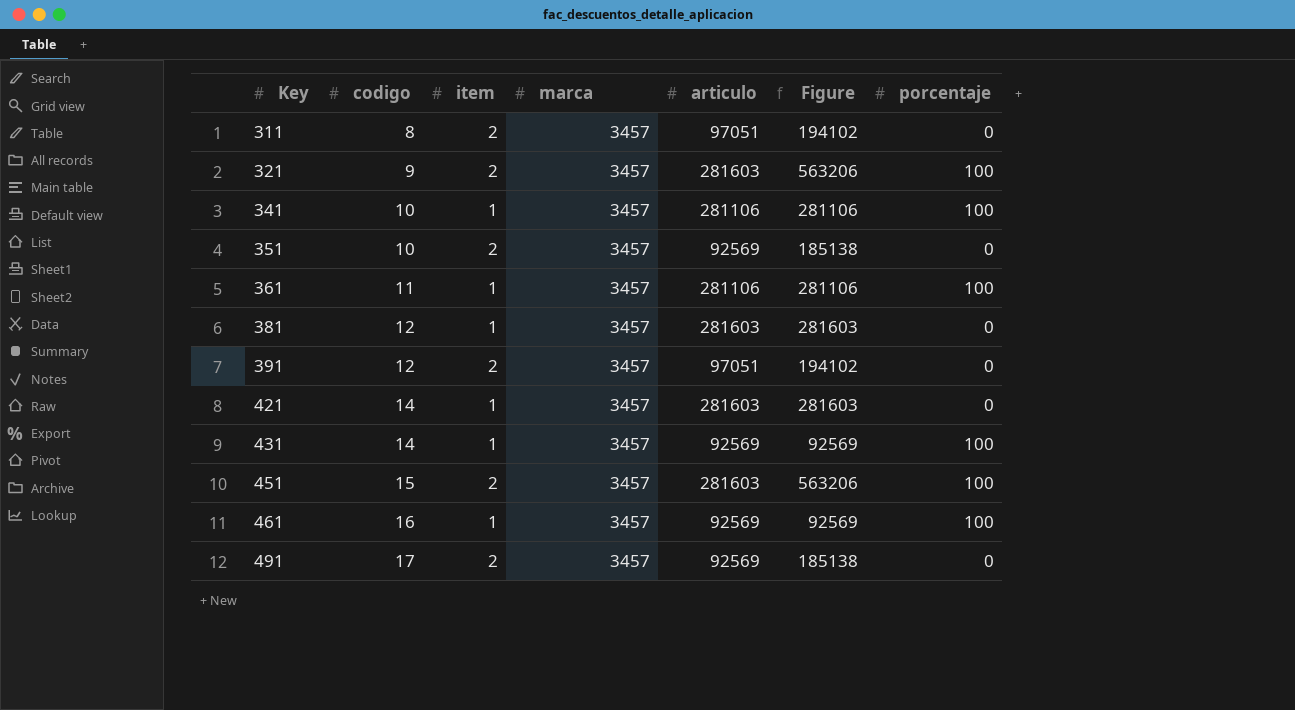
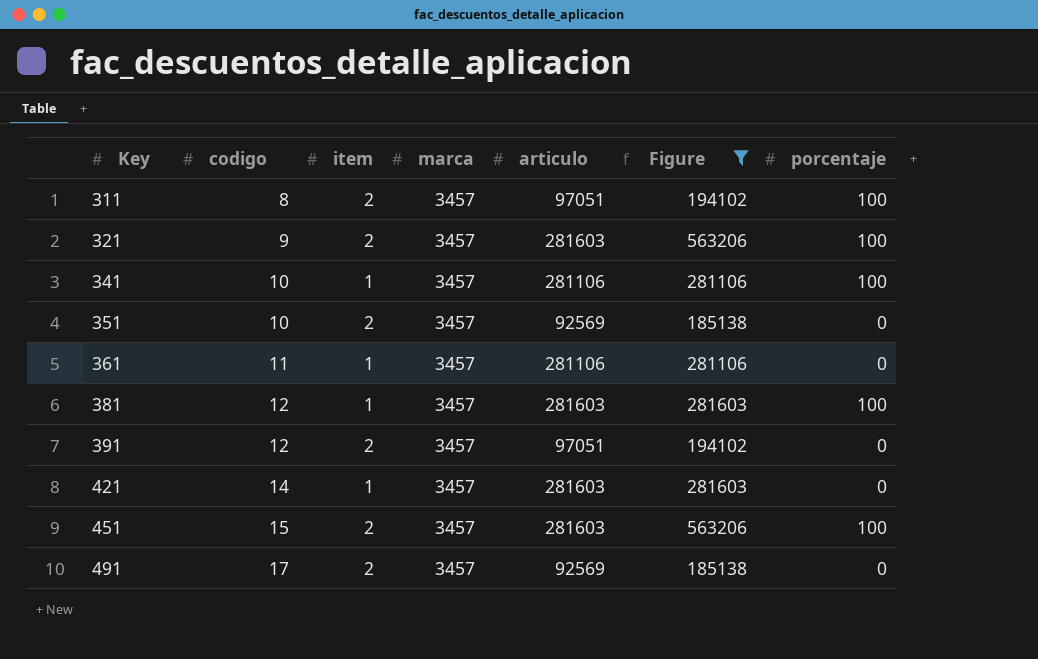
filter: none -> Figure != 92569
311 | porcentaje: 0 -> 100
361 | porcentaje: 100 -> 0
381 | porcentaje: 0 -> 100

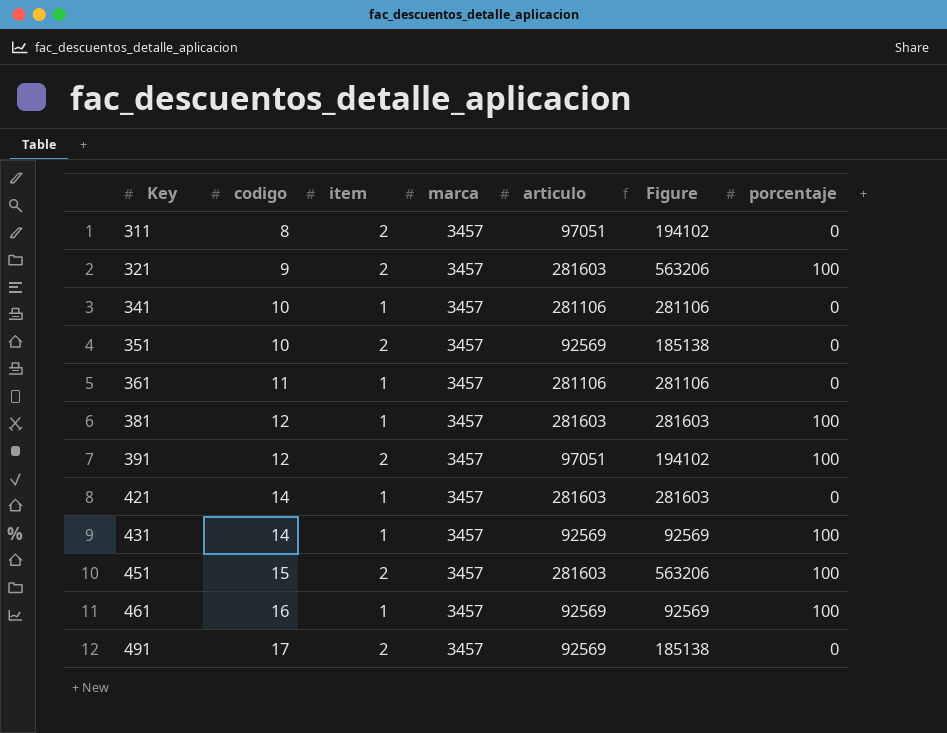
filter: Figure != 92569 -> none
311 | porcentaje: 100 -> 0
341 | porcentaje: 100 -> 0
391 | porcentaje: 0 -> 100

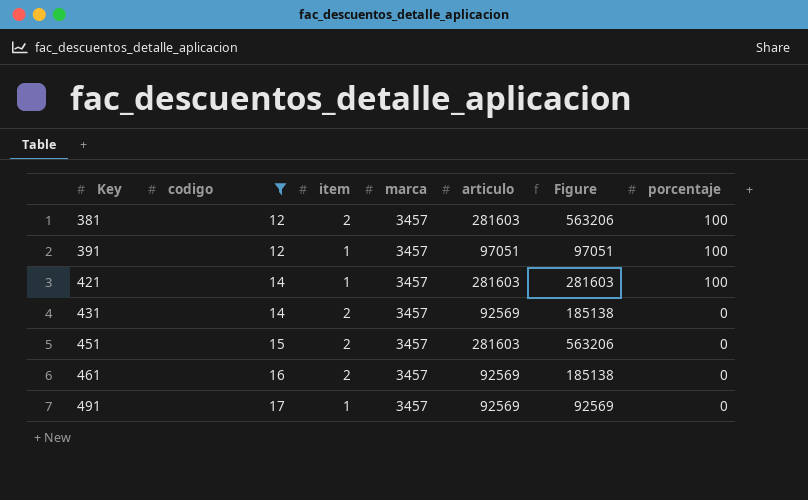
filter: none -> codigo >= 12
381 | item: 1 -> 2
381 | Figure: 281603 -> 563206
391 | item: 2 -> 1
391 | Figure: 194102 -> 97051
421 | porcentaje: 0 -> 100
431 | item: 1 -> 2
431 | Figure: 92569 -> 185138
431 | porcentaje: 100 -> 0
451 | porcentaje: 100 -> 0
461 | item: 1 -> 2
461 | Figure: 92569 -> 185138
461 | porcentaje: 100 -> 0
491 | item: 2 -> 1
491 | Figure: 185138 -> 92569

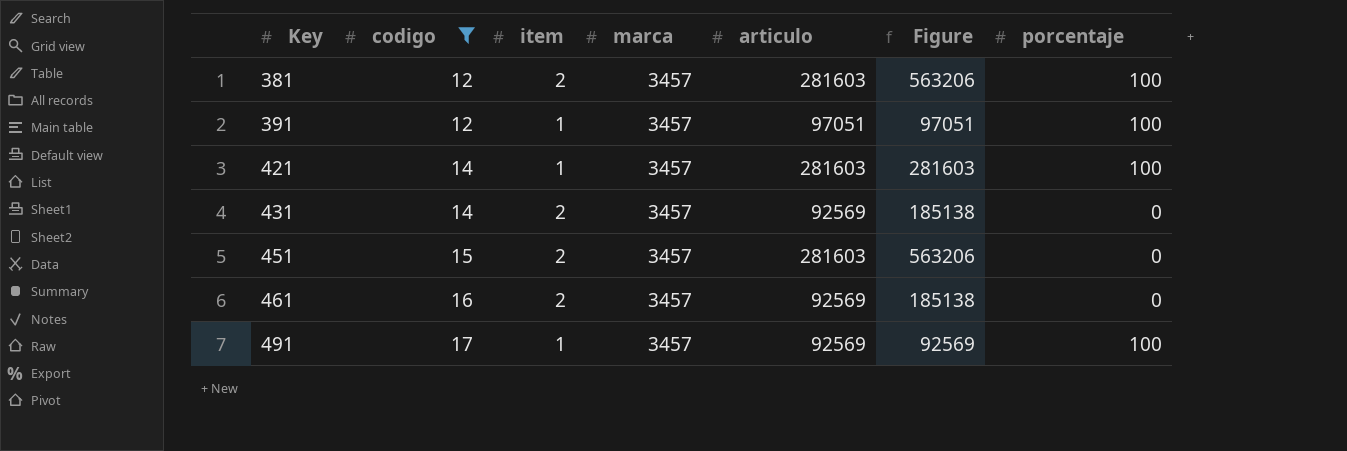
491 | porcentaje: 0 -> 100

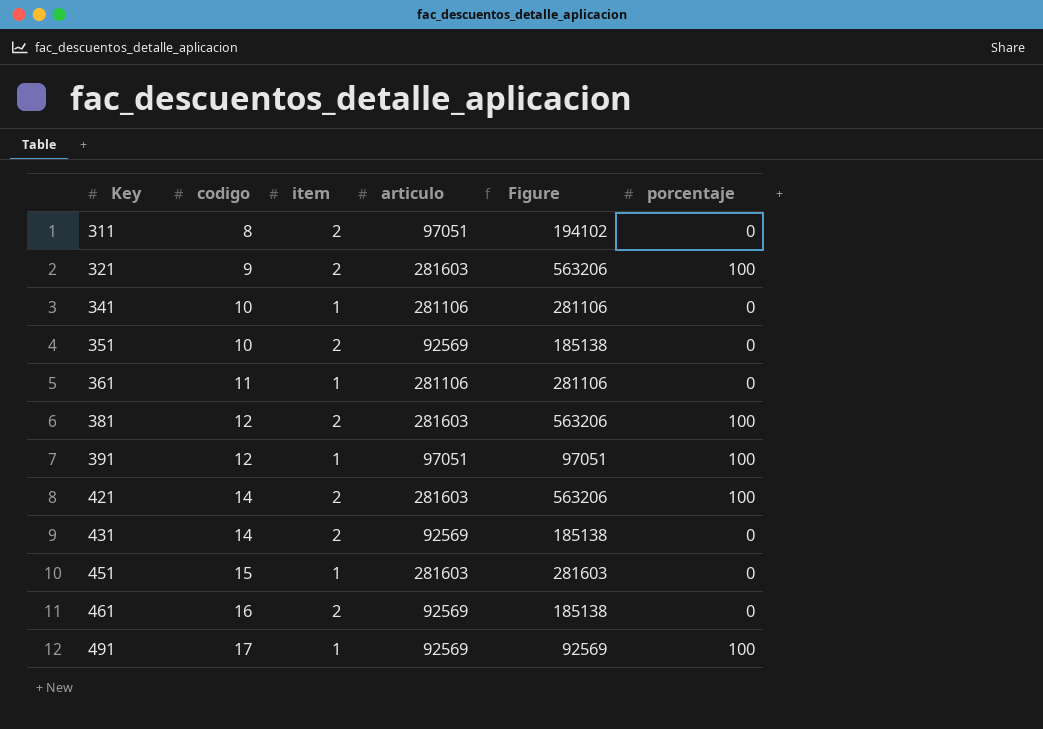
filter: codigo >= 12 -> none
column marca | position: 4 -> none
421 | item: 1 -> 2
421 | Figure: 281603 -> 563206
451 | item: 2 -> 1
451 | Figure: 563206 -> 281603

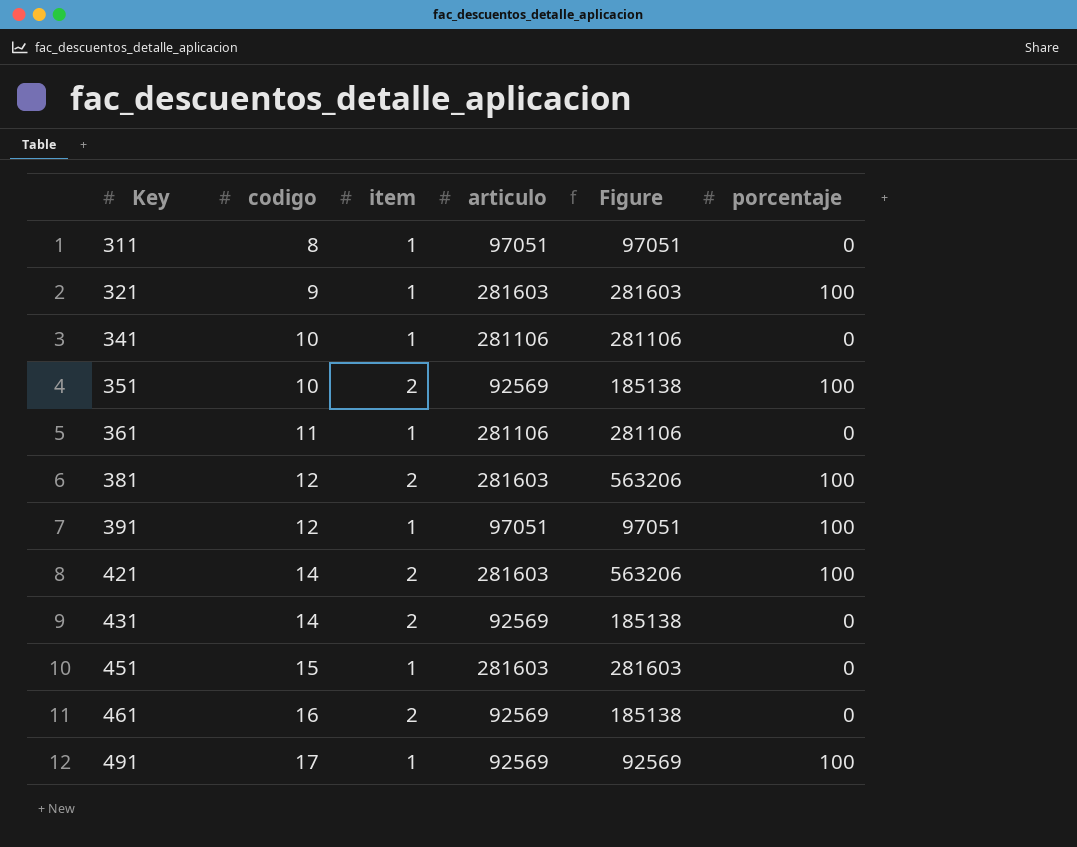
311 | item: 2 -> 1
311 | Figure: 194102 -> 97051
321 | item: 2 -> 1
321 | Figure: 563206 -> 281603
351 | porcentaje: 0 -> 100

